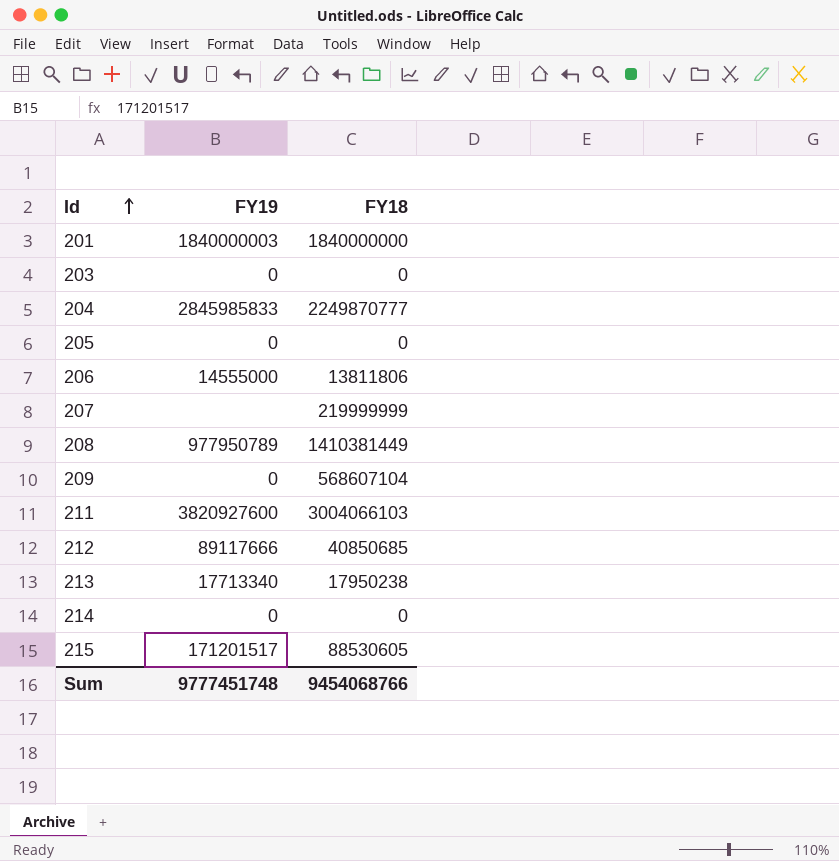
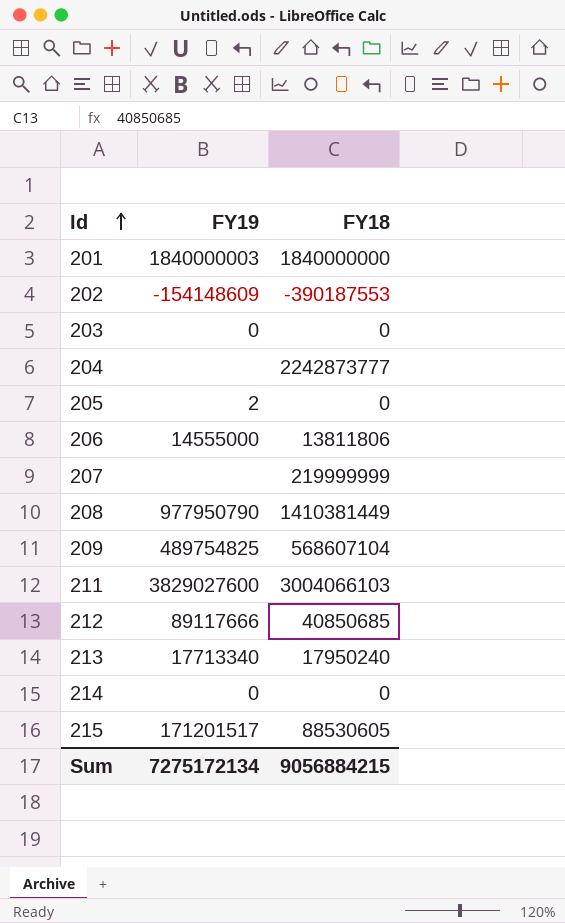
row 202: none -> -154148609 | -390187553
204 | FY19: 2845985833 -> none
204 | FY18: 2249870777 -> 2242873777
205 | FY19: 0 -> 2
208 | FY19: 977950789 -> 977950790
209 | FY19: 0 -> 489754825
211 | FY19: 3820927600 -> 3829027600
213 | FY18: 17950238 -> 17950240
Sum | FY19: 9777451748 -> 7275172134
Sum | FY18: 9454068766 -> 9056884215

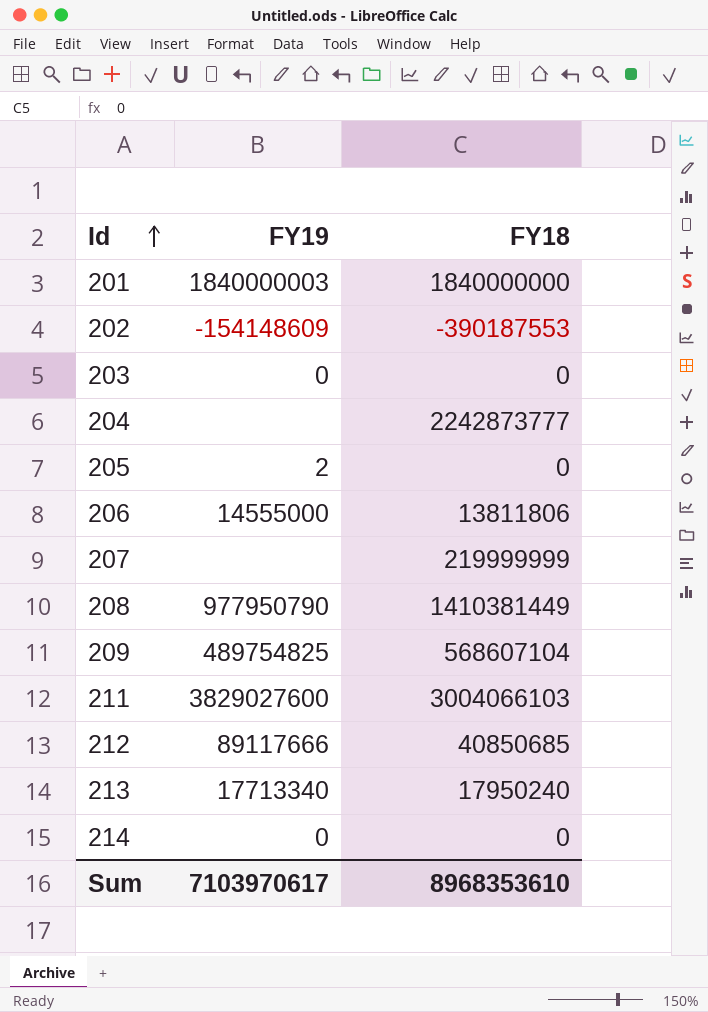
row 215: 171201517 | 88530605 -> none
Sum | FY19: 7275172134 -> 7103970617
Sum | FY18: 9056884215 -> 8968353610

